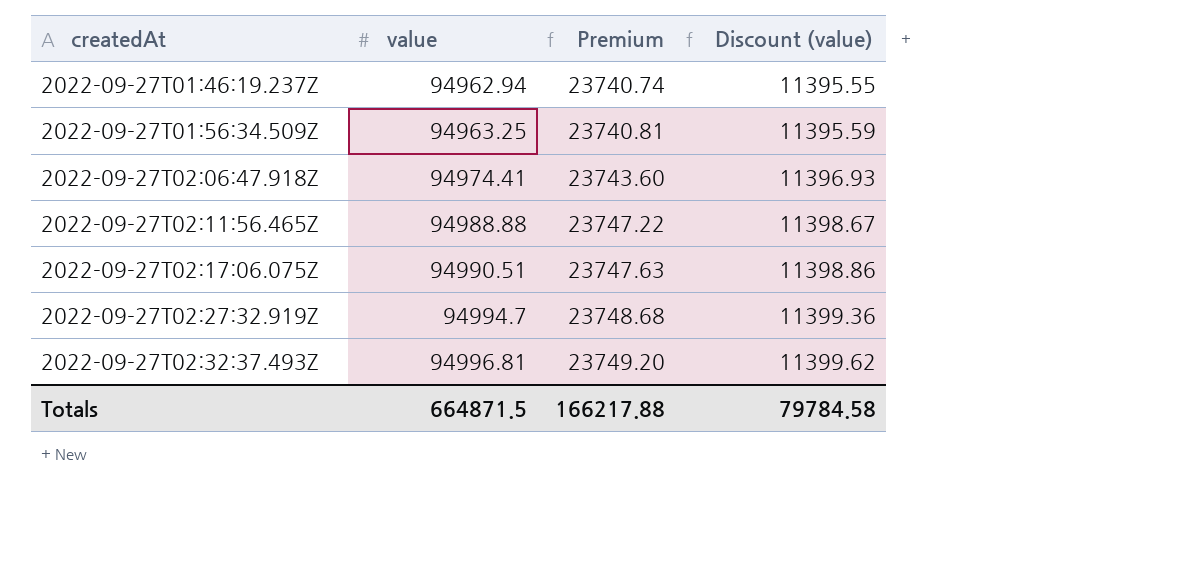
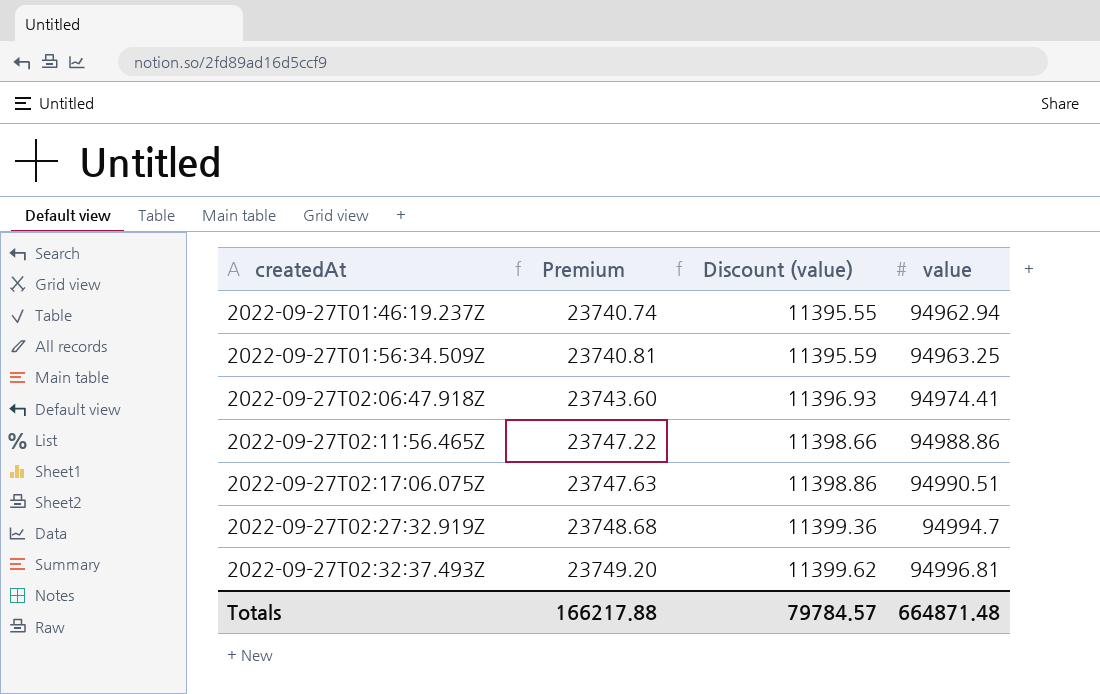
column value | position: 2 -> 4
2022-09-27T02:11:56.465Z | Discount (value): 11398.67 -> 11398.66
2022-09-27T02:11:56.465Z | value: 94988.88 -> 94988.86
Totals | Discount (value): 79784.58 -> 79784.57
Totals | value: 664871.5 -> 664871.48

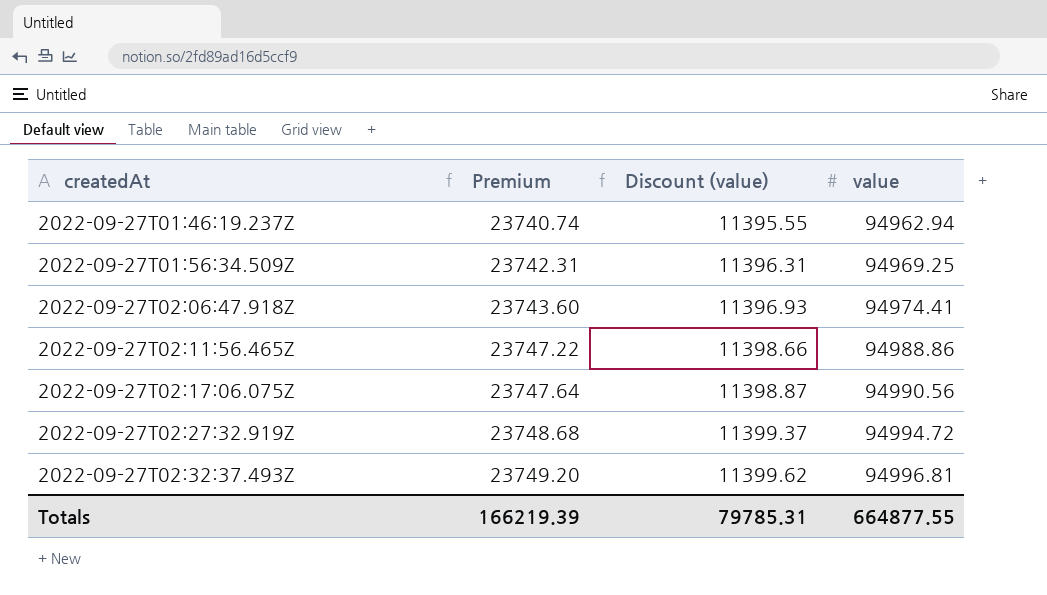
2022-09-27T01:56:34.509Z | Premium: 23740.81 -> 23742.31
2022-09-27T01:56:34.509Z | Discount (value): 11395.59 -> 11396.31
2022-09-27T01:56:34.509Z | value: 94963.25 -> 94969.25
2022-09-27T02:17:06.075Z | Premium: 23747.63 -> 23747.64
2022-09-27T02:17:06.075Z | Discount (value): 11398.86 -> 11398.87
2022-09-27T02:17:06.075Z | value: 94990.51 -> 94990.56
2022-09-27T02:27:32.919Z | Discount (value): 11399.36 -> 11399.37
2022-09-27T02:27:32.919Z | value: 94994.7 -> 94994.72
Totals | Premium: 166217.88 -> 166219.39
Totals | Discount (value): 79784.57 -> 79785.31
Totals | value: 664871.48 -> 664877.55

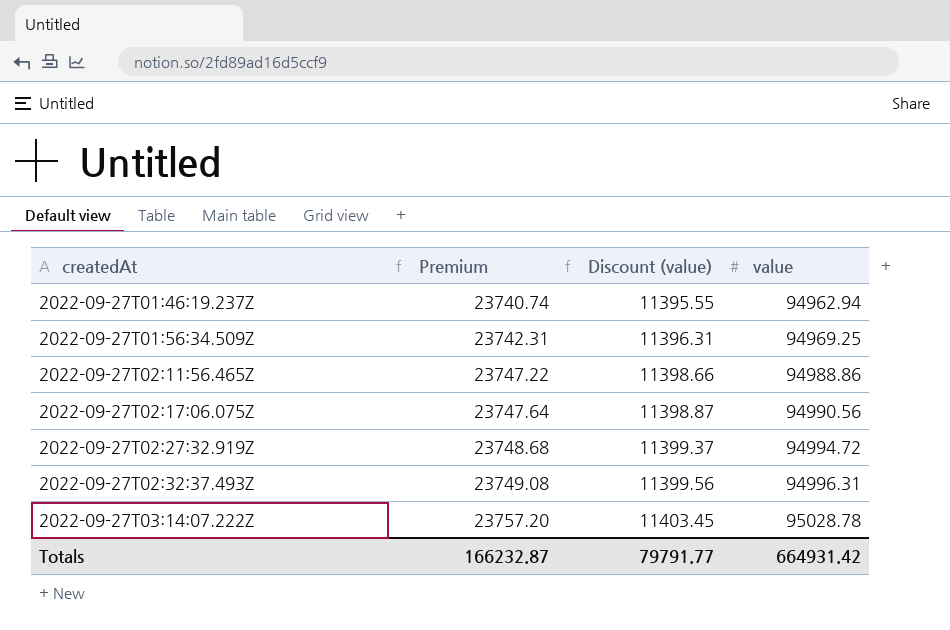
row 2022-09-27T02:06:47.918Z: 23743.60 | 11396.93 | 94974.41 -> none
2022-09-27T02:32:37.493Z | Premium: 23749.20 -> 23749.08
2022-09-27T02:32:37.493Z | Discount (value): 11399.62 -> 11399.56
2022-09-27T02:32:37.493Z | value: 94996.81 -> 94996.31
row 2022-09-27T03:14:07.222Z: none -> 23757.20 | 11403.45 | 95028.78
Totals | Premium: 166219.39 -> 166232.87
Totals | Discount (value): 79785.31 -> 79791.77
Totals | value: 664877.55 -> 664931.42

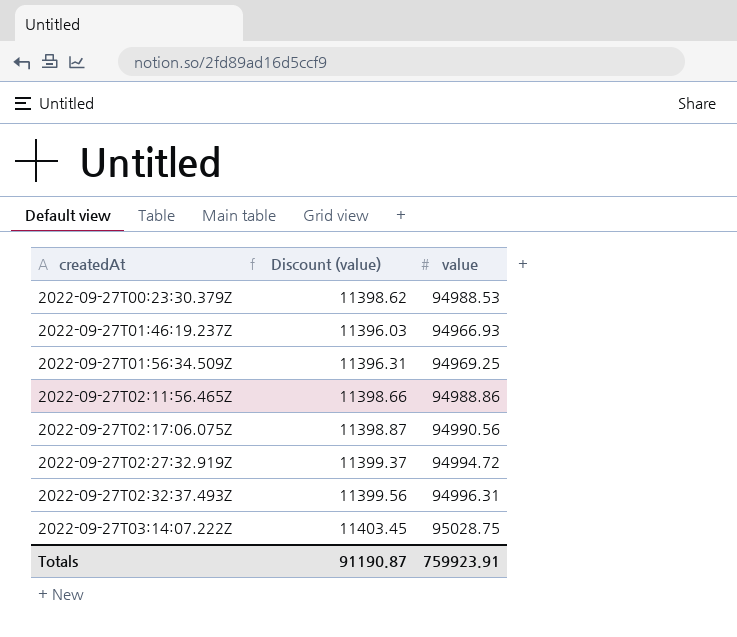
column Premium | formula: [value] * 0.25 -> none
row 2022-09-27T00:23:30.379Z: none -> 11398.62 | 94988.53
2022-09-27T01:46:19.237Z | Discount (value): 11395.55 -> 11396.03
2022-09-27T01:46:19.237Z | value: 94962.94 -> 94966.93
2022-09-27T03:14:07.222Z | value: 95028.78 -> 95028.75
Totals | Discount (value): 79791.77 -> 91190.87
Totals | value: 664931.42 -> 759923.91

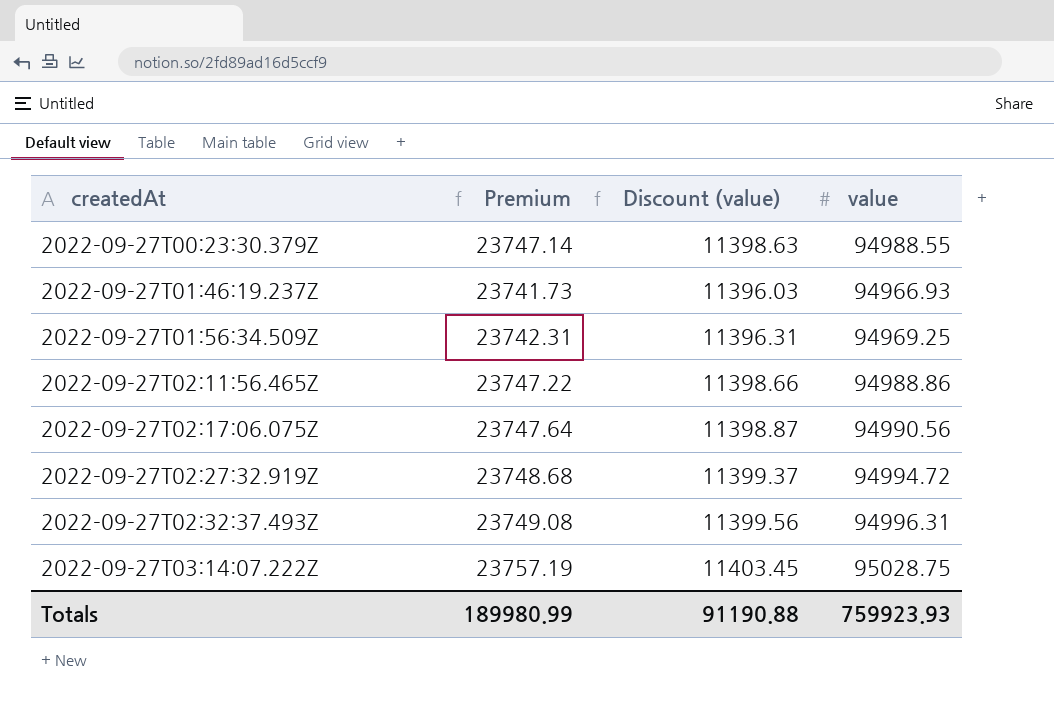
column Premium | formula: none -> [value] * 0.25
2022-09-27T00:23:30.379Z | Discount (value): 11398.62 -> 11398.63
2022-09-27T00:23:30.379Z | value: 94988.53 -> 94988.55
Totals | Discount (value): 91190.87 -> 91190.88
Totals | value: 759923.91 -> 759923.93

